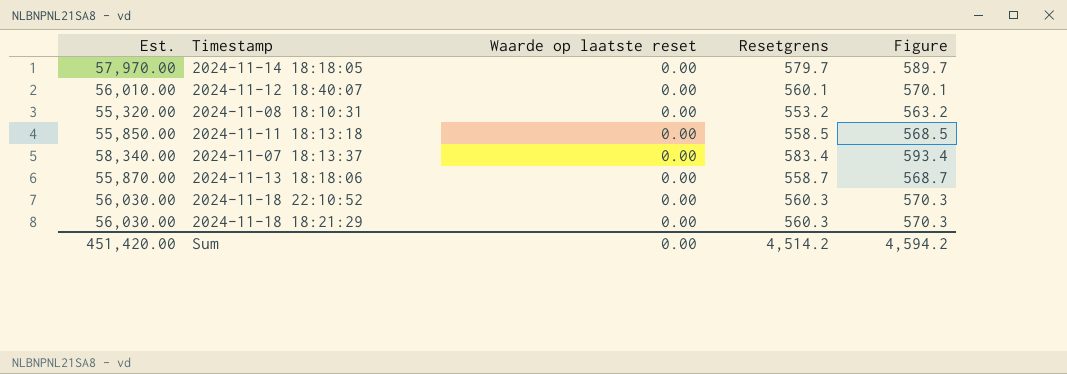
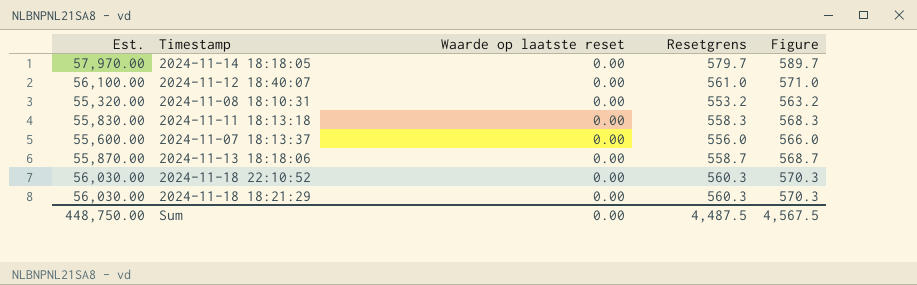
2024-11-12 18:40:07 | Est.: 56,010.00 -> 56,100.00
2024-11-12 18:40:07 | Resetgrens: 560.1 -> 561.0
2024-11-12 18:40:07 | Figure: 570.1 -> 571.0
2024-11-11 18:13:18 | Est.: 55,850.00 -> 55,830.00
2024-11-11 18:13:18 | Resetgrens: 558.5 -> 558.3
2024-11-11 18:13:18 | Figure: 568.5 -> 568.3
2024-11-07 18:13:37 | Est.: 58,340.00 -> 55,600.00
2024-11-07 18:13:37 | Resetgrens: 583.4 -> 556.0
2024-11-07 18:13:37 | Figure: 593.4 -> 566.0
Sum | Est.: 451,420.00 -> 448,750.00
Sum | Resetgrens: 4,514.2 -> 4,487.5
Sum | Figure: 4,594.2 -> 4,567.5

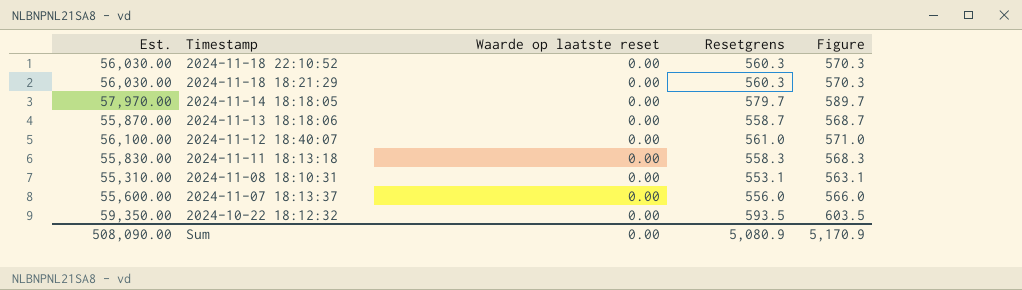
row order: none -> Timestamp descending
2024-11-08 18:10:31 | Est.: 55,320.00 -> 55,310.00
2024-11-08 18:10:31 | Resetgrens: 553.2 -> 553.1
2024-11-08 18:10:31 | Figure: 563.2 -> 563.1
row 2024-10-22 18:12:32: none -> 59,350.00 | 0.00 | 593.5 | 603.5
Sum | Est.: 448,750.00 -> 508,090.00
Sum | Resetgrens: 4,487.5 -> 5,080.9
Sum | Figure: 4,567.5 -> 5,170.9

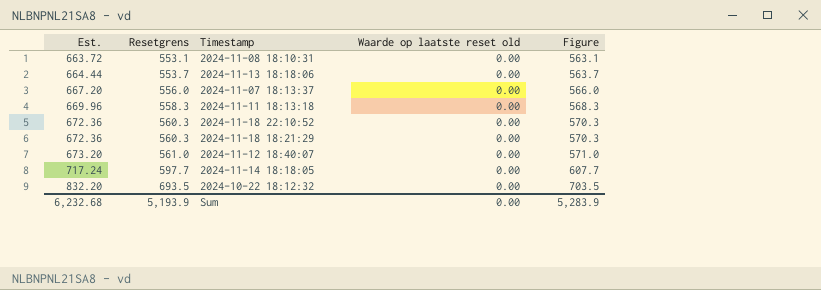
row order: Timestamp descending -> Est. ascending
column Est. | formula: [Resetgrens] * 100 -> [Resetgrens] * 1.2
column Resetgrens | position: 4 -> 2
column name: Waarde op laatste reset -> Waarde op laatste reset old
2024-11-13 18:18:06 | Resetgrens: 558.7 -> 553.7
2024-11-13 18:18:06 | Figure: 568.7 -> 563.7
2024-11-14 18:18:05 | Resetgrens: 579.7 -> 597.7
2024-11-14 18:18:05 | Figure: 589.7 -> 607.7
2024-10-22 18:12:32 | Resetgrens: 593.5 -> 693.5
2024-10-22 18:12:32 | Figure: 603.5 -> 703.5
Sum | Est.: 508,090.00 -> 6,232.68
Sum | Resetgrens: 5,080.9 -> 5,193.9
Sum | Figure: 5,170.9 -> 5,283.9

